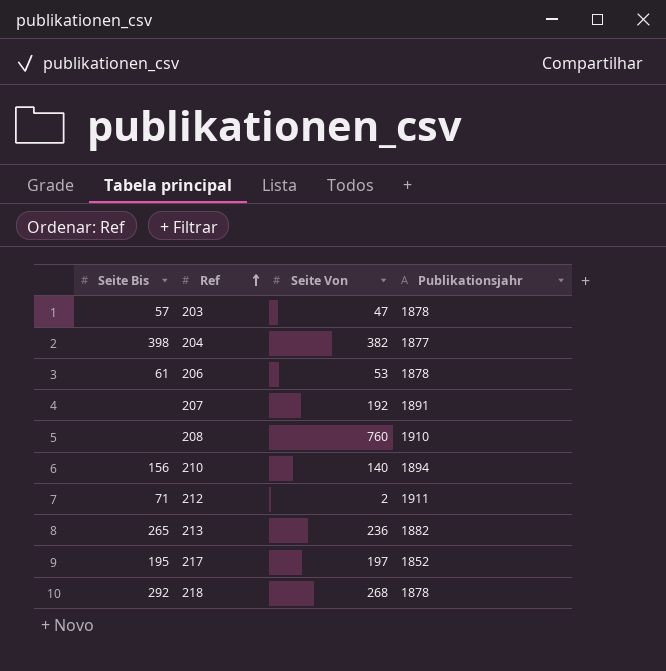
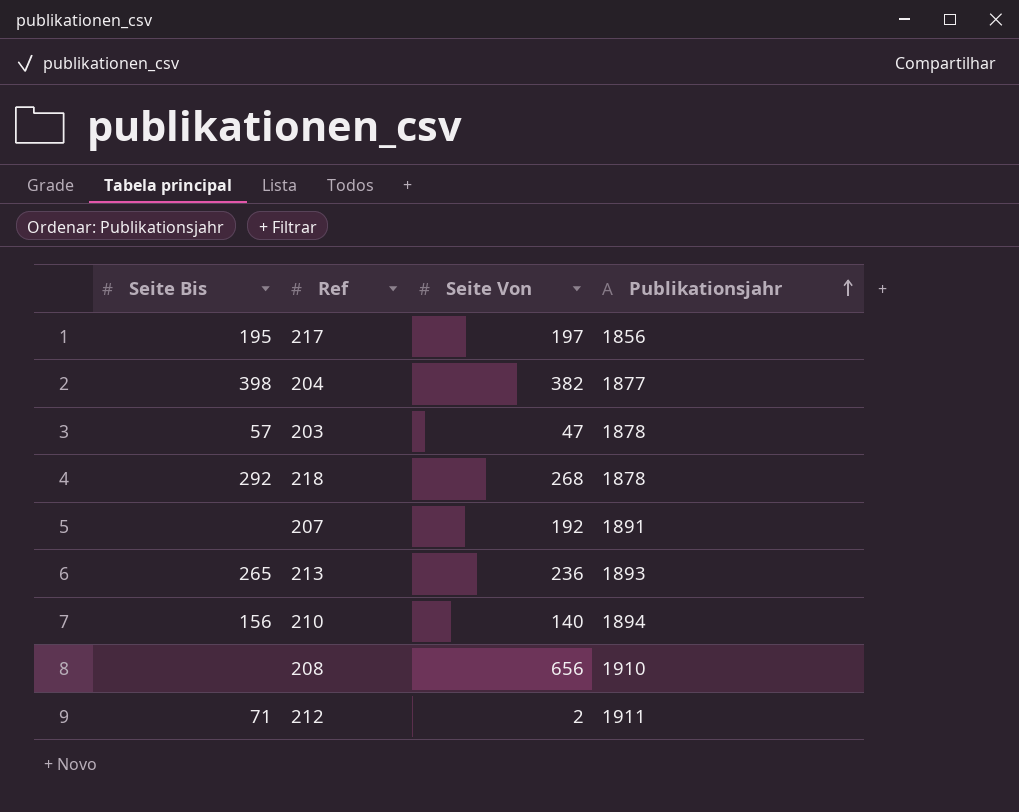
row order: Ref ascending -> Publikationsjahr ascending
row 206: 61 | 53 | 1878 -> none
217 | Publikationsjahr: 1852 -> 1856
213 | Publikationsjahr: 1882 -> 1893
208 | Seite Von: 760 -> 656

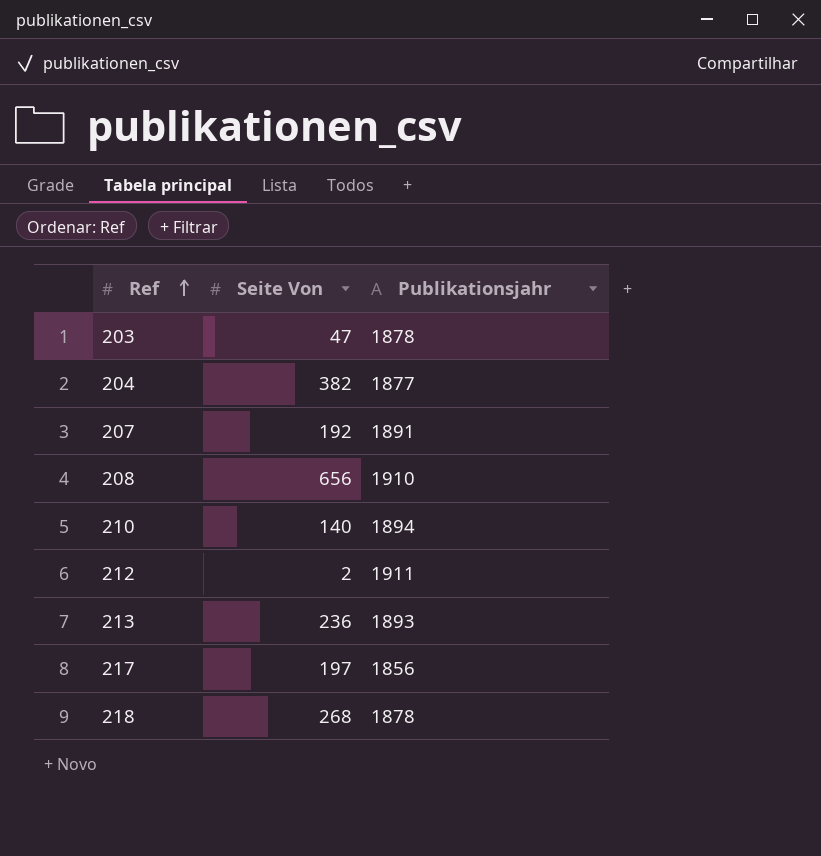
row order: Publikationsjahr ascending -> Ref ascending
column Seite Bis | position: 1 -> none

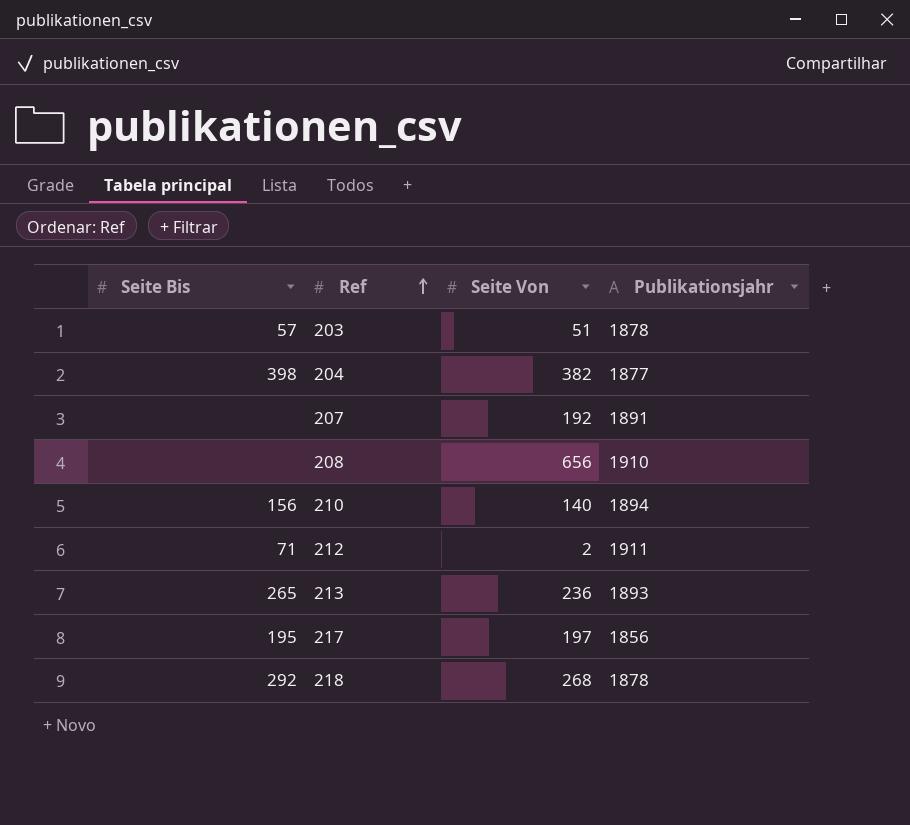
column Seite Bis | position: none -> 1
203 | Seite Von: 47 -> 51

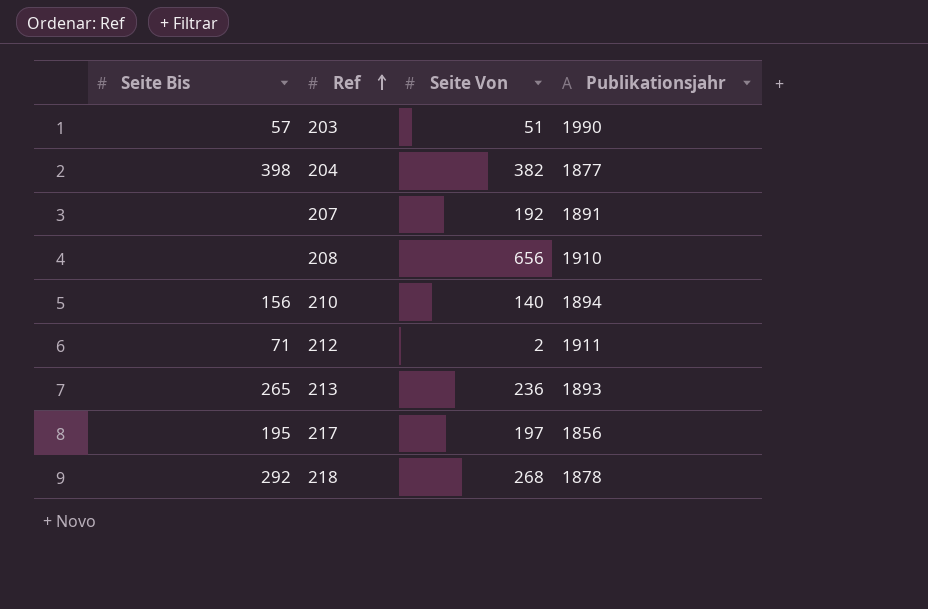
203 | Publikationsjahr: 1878 -> 1990

